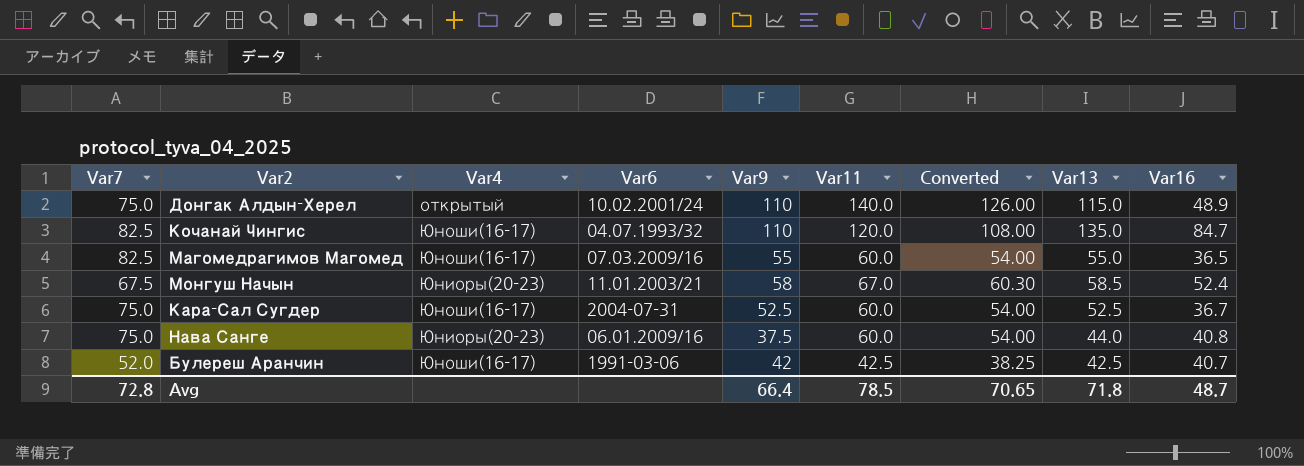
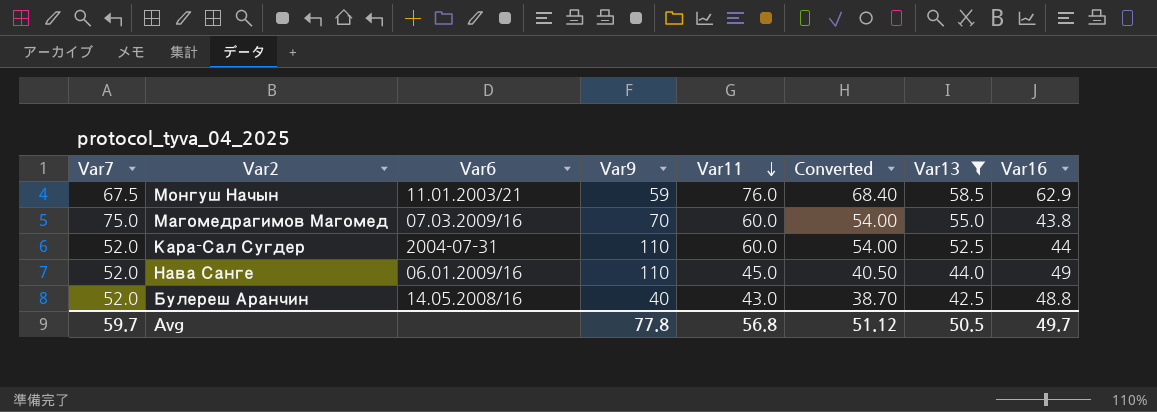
filter: none -> Var13 <= 58.5
row order: none -> Var11 descending
column Var4 | position: 3 -> none
Монгуш Начын | Var9: 58 -> 59
Монгуш Начын | Var11: 67.0 -> 76.0
Монгуш Начын | Converted: 60.30 -> 68.40
Монгуш Начын | Var16: 52.4 -> 62.9
Магомедрагимов Магомед | Var7: 82.5 -> 75.0
Магомедрагимов Магомед | Var9: 55 -> 70
Магомедрагимов Магомед | Var16: 36.5 -> 43.8
Кара-Сал Сугдер | Var7: 75.0 -> 52.0
Кара-Сал Сугдер | Var9: 52.5 -> 110
Кара-Сал Сугдер | Var16: 36.7 -> 44
Нава Санге | Var7: 75.0 -> 52.0
Нава Санге | Var9: 37.5 -> 110
Нава Санге | Var11: 60.0 -> 45.0
Нава Санге | Converted: 54.00 -> 40.50
Нава Санге | Var16: 40.8 -> 49
Булереш Аранчин | Var6: 1991-03-06 -> 14.05.2008/16
Булереш Аранчин | Var9: 42 -> 40
Булереш Аранчин | Var11: 42.5 -> 43.0
Булереш Аранчин | Converted: 38.25 -> 38.70
Булереш Аранчин | Var16: 40.7 -> 48.8
Avg | Var7: 72.8 -> 59.7
Avg | Var9: 66.4 -> 77.8
Avg | Var11: 78.5 -> 56.8
Avg | Converted: 70.65 -> 51.12
Avg | Var13: 71.8 -> 50.5
Avg | Var16: 48.7 -> 49.7

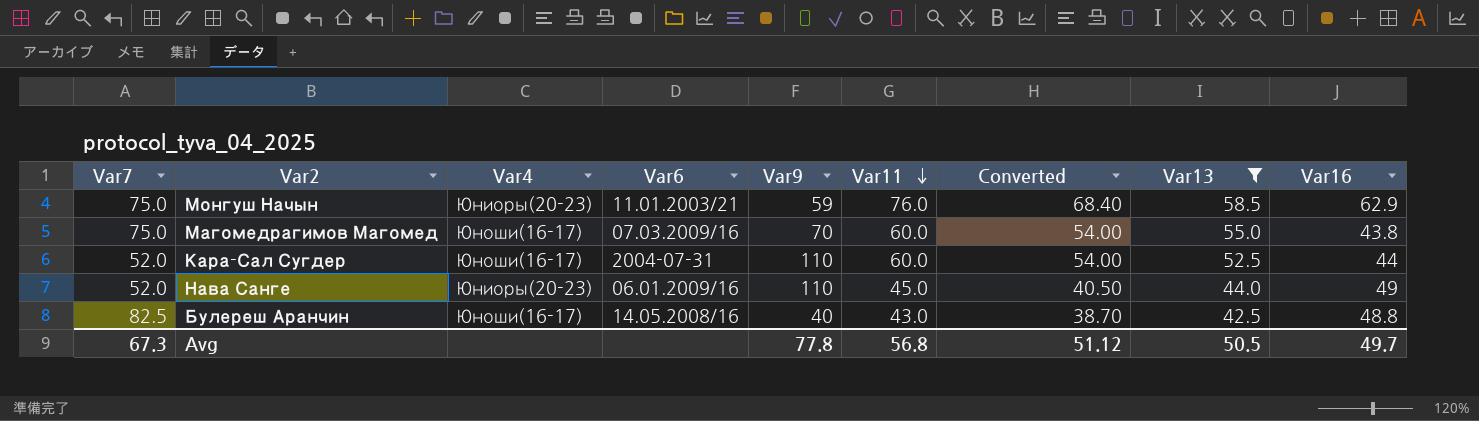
column Var4 | position: none -> 3
Монгуш Начын | Var7: 67.5 -> 75.0
Булереш Аранчин | Var7: 52.0 -> 82.5
Avg | Var7: 59.7 -> 67.3

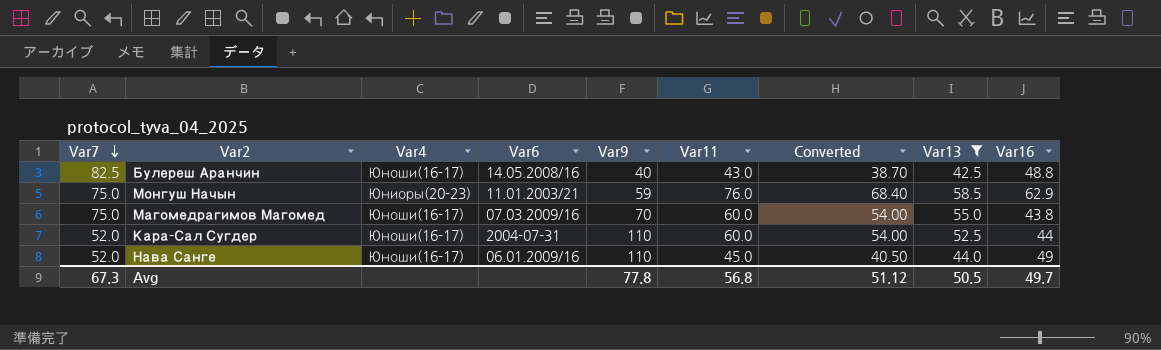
row order: Var11 descending -> Var7 descending
Нава Санге | Var4: Юниоры(20-23) -> Юноши(16-17)

